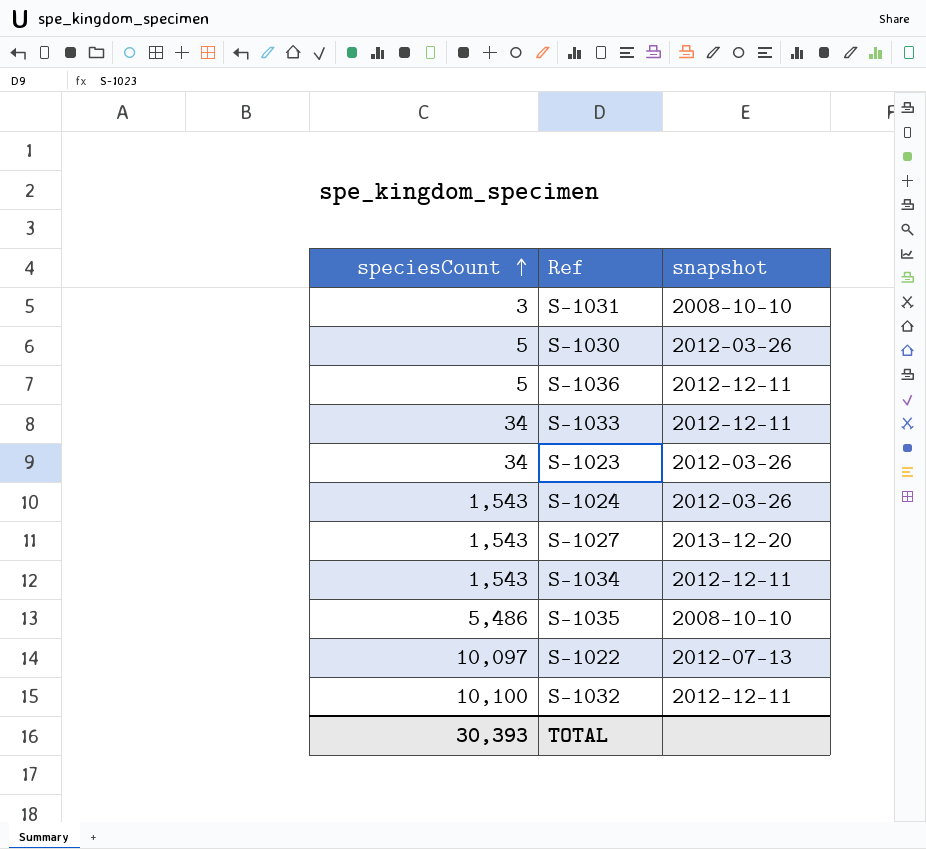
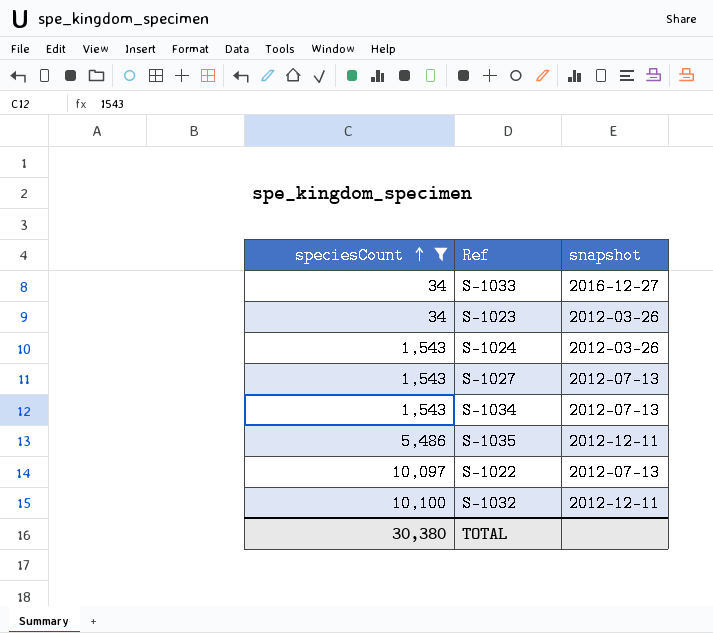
filter: none -> speciesCount >= 34
S-1033 | snapshot: 2012-12-11 -> 2016-12-27
S-1027 | snapshot: 2013-12-20 -> 2012-07-13
S-1034 | snapshot: 2012-12-11 -> 2012-07-13
S-1035 | snapshot: 2008-10-10 -> 2012-12-11
TOTAL | speciesCount: 30,393 -> 30,380

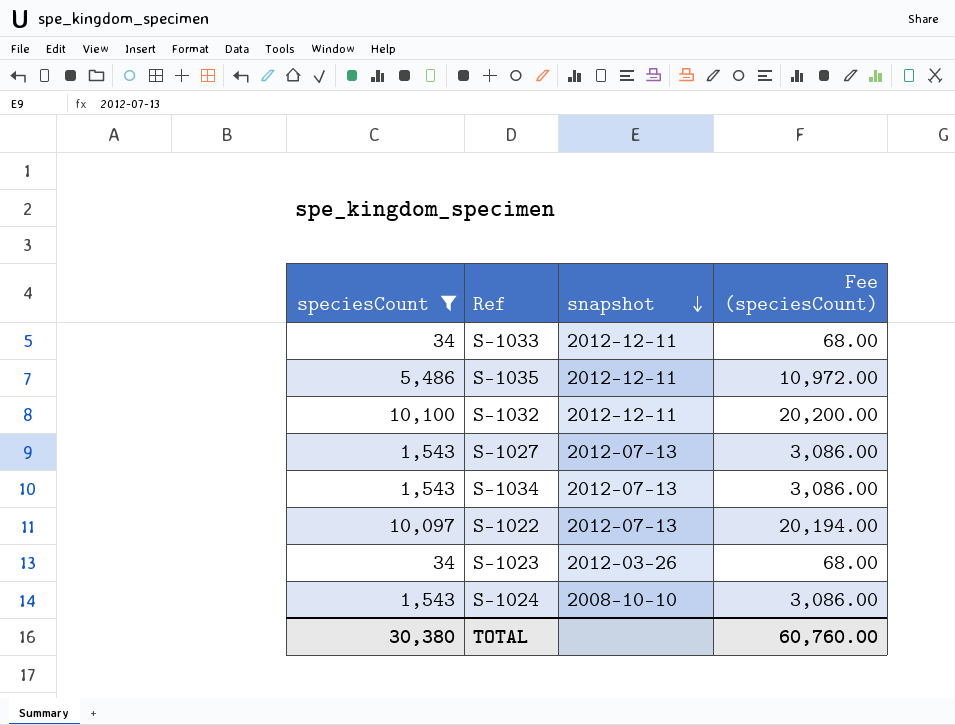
row order: speciesCount ascending -> snapshot descending
column Fee (speciesCount) | formula: none -> [speciesCount] * 2
S-1033 | snapshot: 2016-12-27 -> 2012-12-11
S-1024 | snapshot: 2012-03-26 -> 2008-10-10

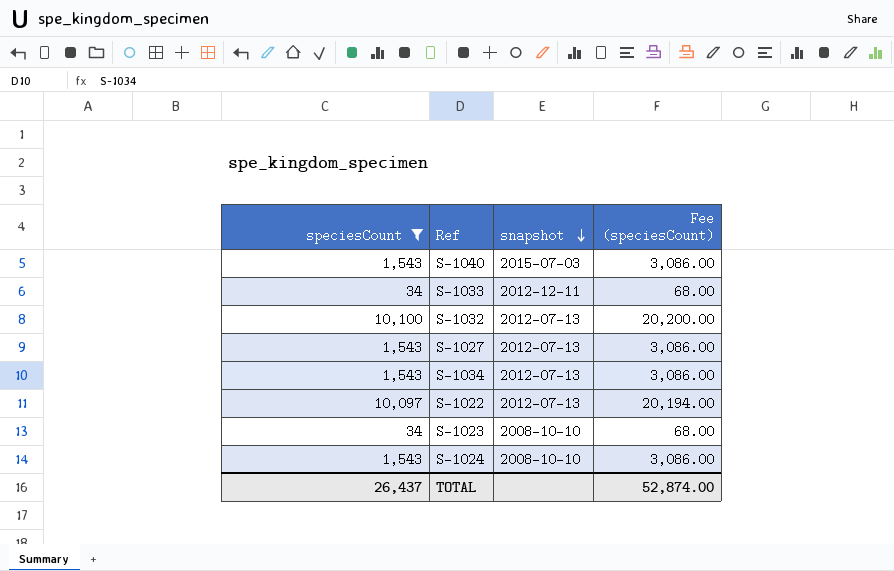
row S-1035: 5,486 | 2012-12-11 | 10,972.00 -> none
row S-1040: none -> 1,543 | 2015-07-03 | 3,086.00
S-1032 | snapshot: 2012-12-11 -> 2012-07-13
S-1023 | snapshot: 2012-03-26 -> 2008-10-10
TOTAL | speciesCount: 30,380 -> 26,437
TOTAL | Fee (speciesCount): 60,760.00 -> 52,874.00

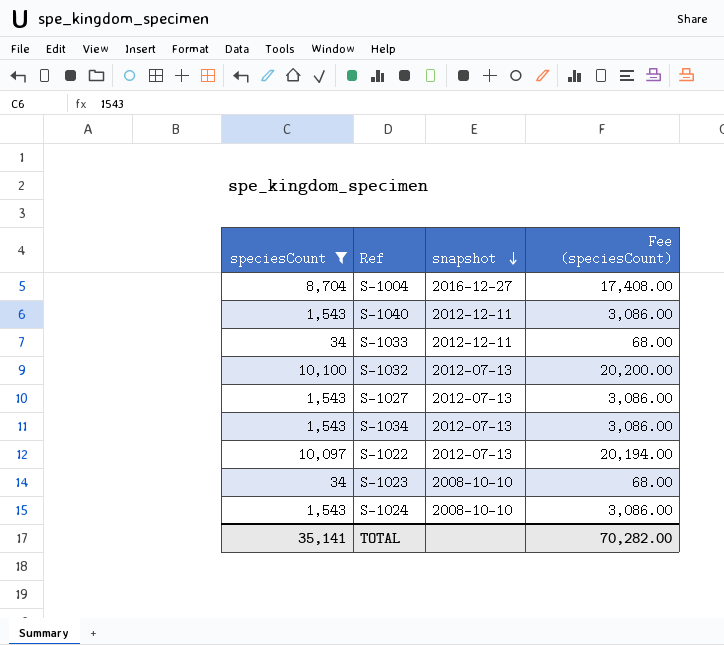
row S-1004: none -> 8,704 | 2016-12-27 | 17,408.00
S-1040 | snapshot: 2015-07-03 -> 2012-12-11
TOTAL | speciesCount: 26,437 -> 35,141
TOTAL | Fee (speciesCount): 52,874.00 -> 70,282.00

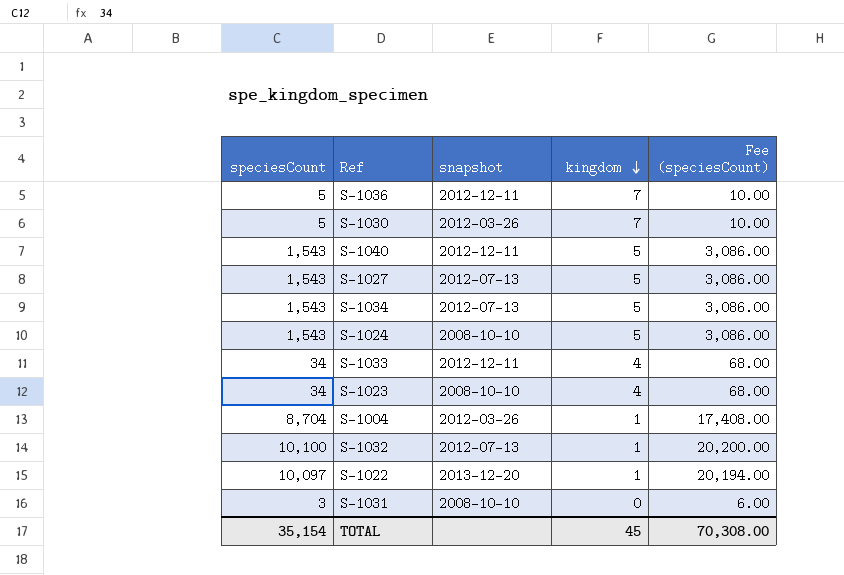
filter: speciesCount >= 34 -> none
row order: snapshot descending -> kingdom descending
column kingdom | position: none -> 4
S-1004 | snapshot: 2016-12-27 -> 2012-03-26
S-1022 | snapshot: 2012-07-13 -> 2013-12-20
TOTAL | speciesCount: 35,141 -> 35,154
TOTAL | Fee (speciesCount): 70,282.00 -> 70,308.00

